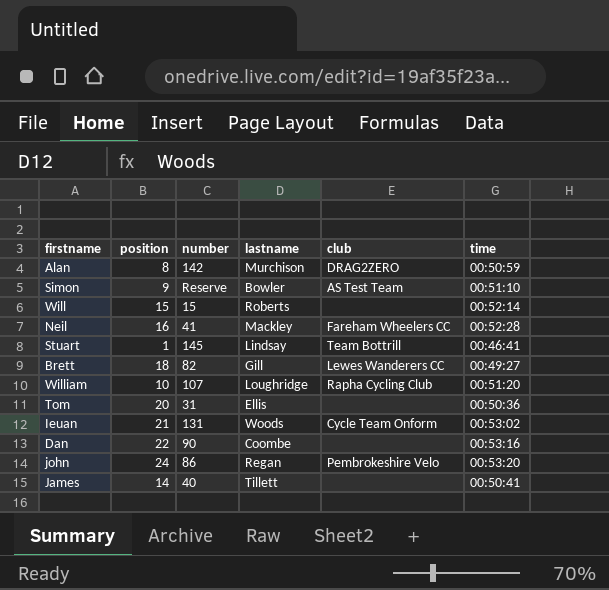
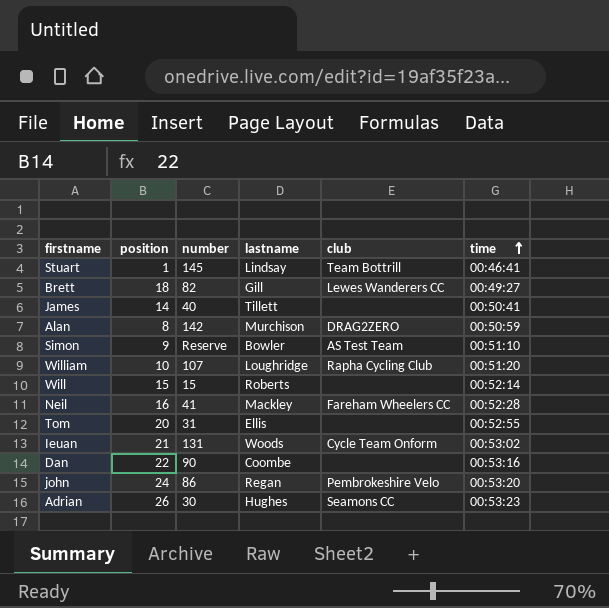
row order: none -> time ascending
Tom | time: 00:50:36 -> 00:52:55
row Adrian: none -> 26 | 30 | Hughes | Seamons CC | 00:53:23

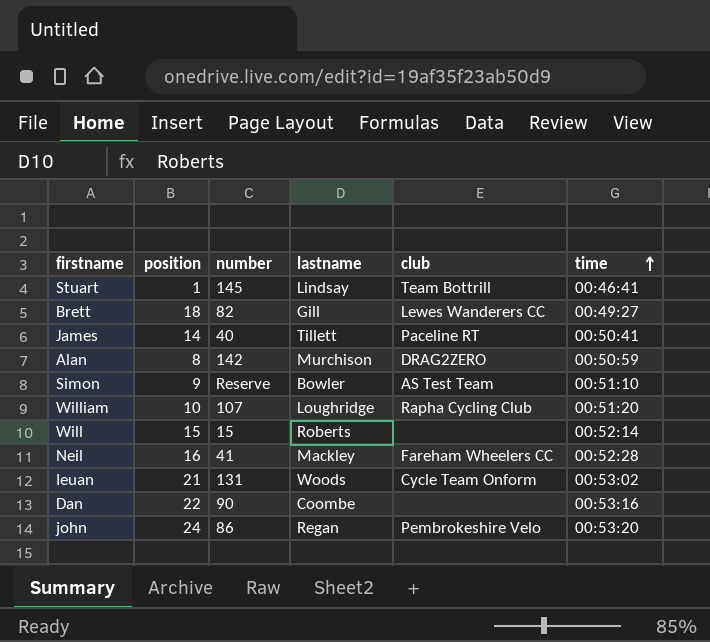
row Tom: 20 | 31 | Ellis | none | 00:52:55 -> none
row Adrian: 26 | 30 | Hughes | Seamons CC | 00:53:23 -> none
James | club: none -> Paceline RT

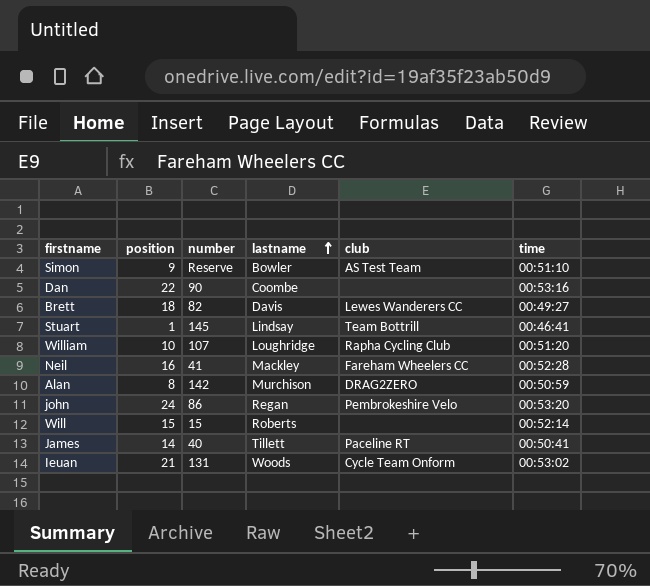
row order: time ascending -> lastname ascending
Brett | lastname: Gill -> Davis

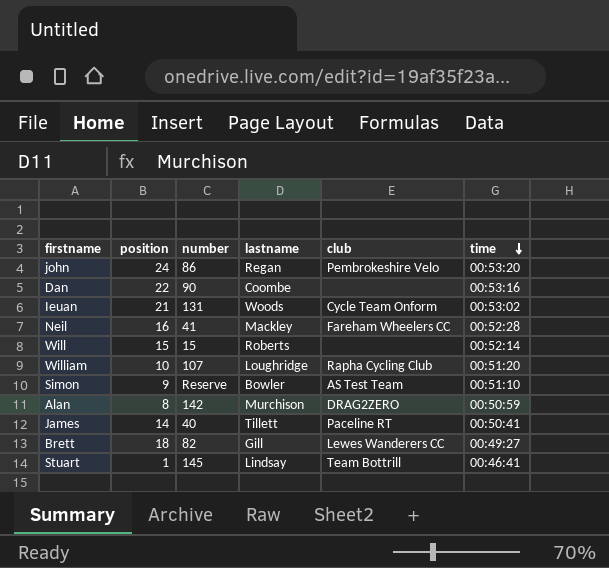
row order: lastname ascending -> time descending
Brett | lastname: Davis -> Gill

